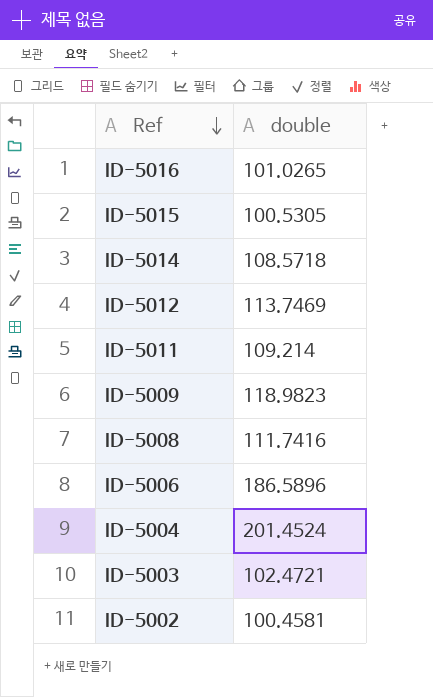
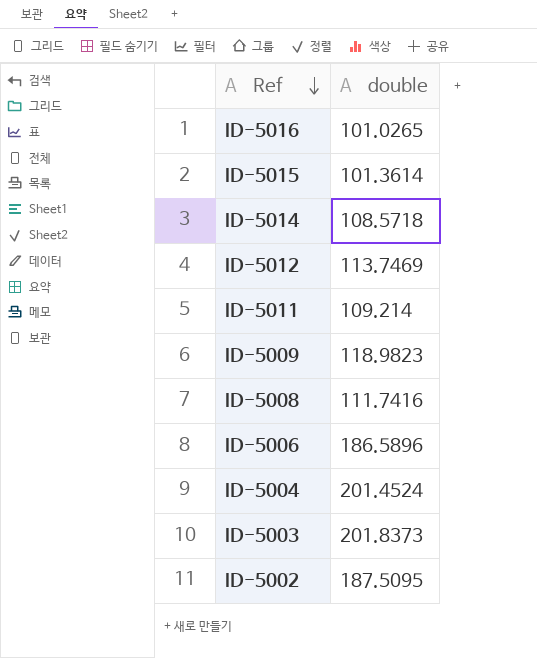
ID-5015 | double: 100.5305 -> 101.3614
ID-5003 | double: 102.4721 -> 201.8373
ID-5002 | double: 100.4581 -> 187.5095

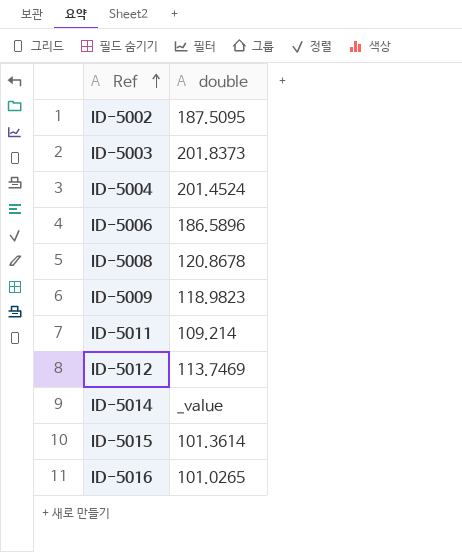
row order: Ref descending -> Ref ascending
ID-5008 | double: 111.7416 -> 120.8678
ID-5014 | double: 108.5718 -> _value

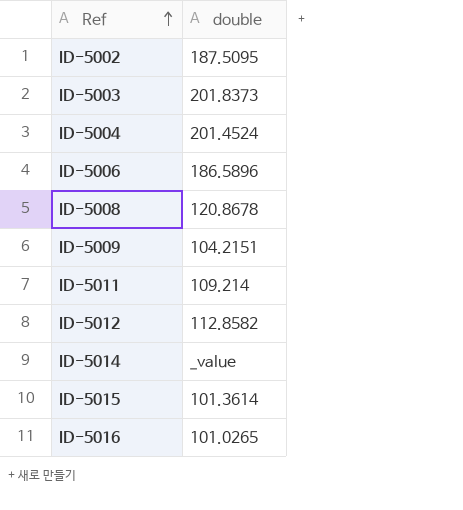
ID-5009 | double: 118.9823 -> 104.2151
ID-5012 | double: 113.7469 -> 112.8582

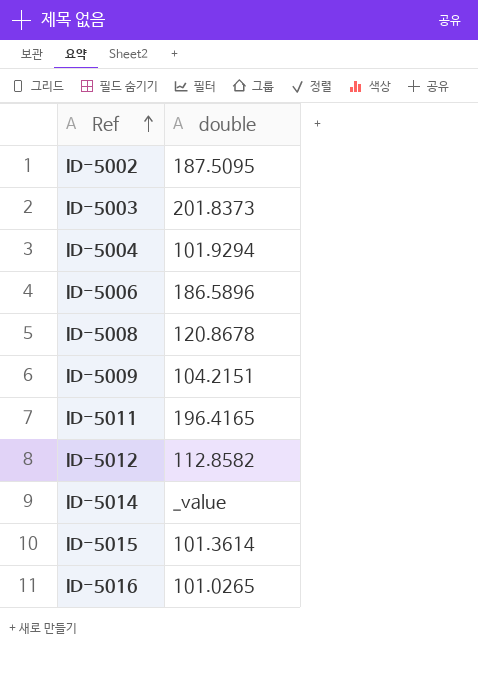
ID-5004 | double: 201.4524 -> 101.9294
ID-5011 | double: 109.214 -> 196.4165

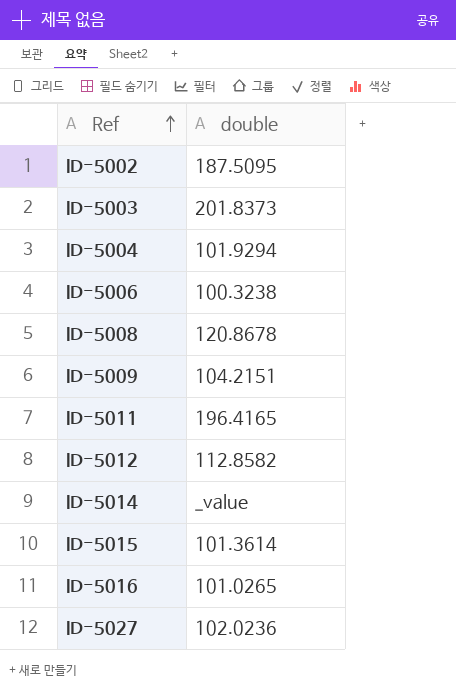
ID-5006 | double: 186.5896 -> 100.3238
row ID-5027: none -> 102.0236

